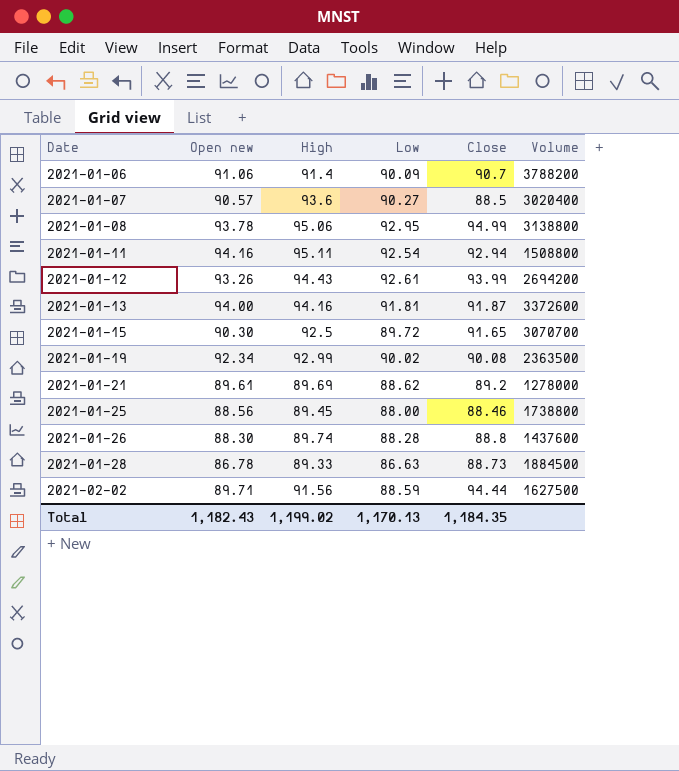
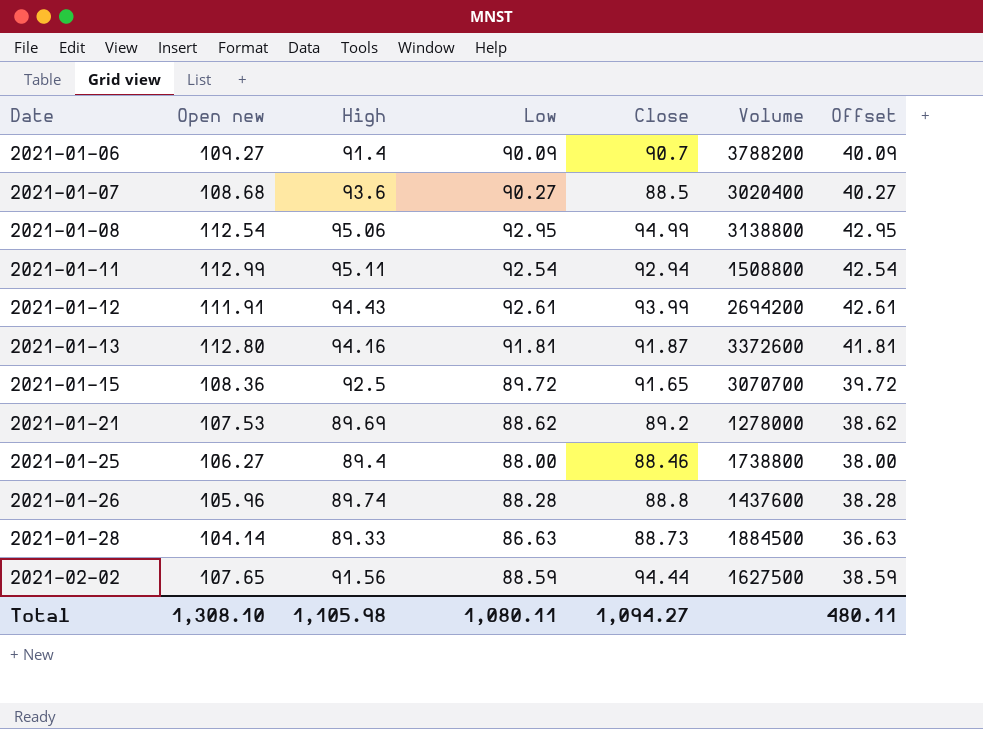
column Offset | formula: none -> [Low] - 50
row 2021-01-19: 92.34 | 92.99 | 90.02 | 90.08 | 2363500 -> none
2021-01-06 | Open new: 91.06 -> 109.27
2021-01-07 | Open new: 90.57 -> 108.68
2021-01-08 | Open new: 93.78 -> 112.54
2021-01-11 | Open new: 94.16 -> 112.99
2021-01-12 | Open new: 93.26 -> 111.91
2021-01-13 | Open new: 94.00 -> 112.80
2021-01-15 | Open new: 90.30 -> 108.36
2021-01-21 | Open new: 89.61 -> 107.53
2021-01-25 | Open new: 88.56 -> 106.27
2021-01-25 | High: 89.45 -> 89.4
2021-01-26 | Open new: 88.30 -> 105.96
2021-01-28 | Open new: 86.78 -> 104.14
2021-02-02 | Open new: 89.71 -> 107.65
Total | Open new: 1,182.43 -> 1,308.10
Total | High: 1,199.02 -> 1,105.98
Total | Low: 1,170.13 -> 1,080.11
Total | Close: 1,184.35 -> 1,094.27

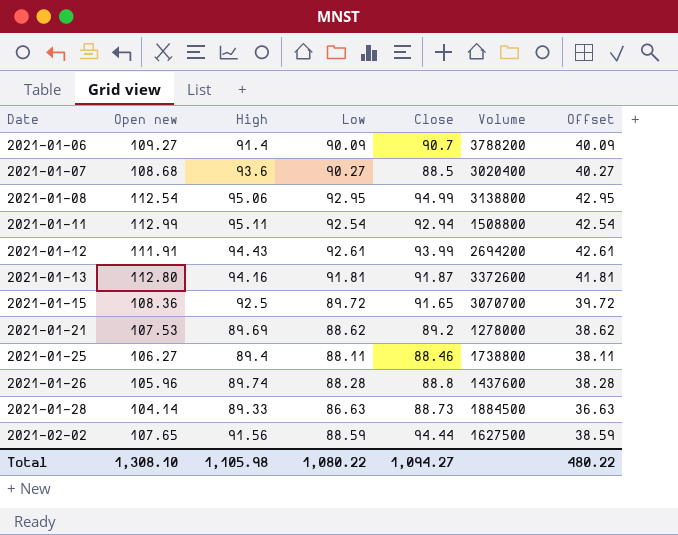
2021-01-25 | Low: 88.00 -> 88.11
2021-01-25 | Offset: 38.00 -> 38.11
Total | Low: 1,080.11 -> 1,080.22
Total | Offset: 480.11 -> 480.22

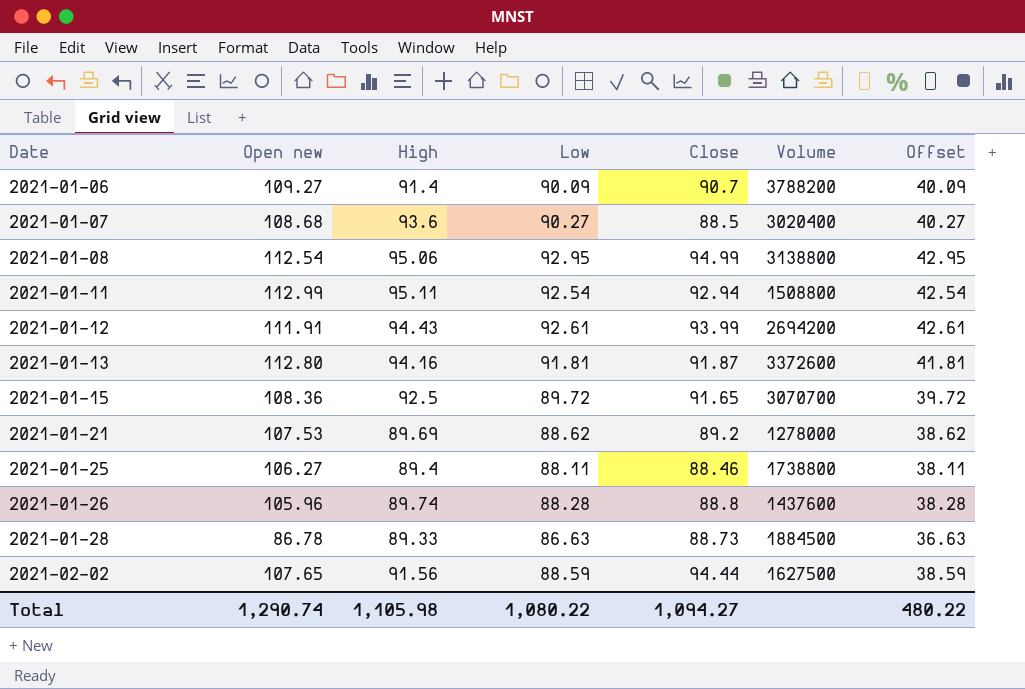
2021-01-28 | Open new: 104.14 -> 86.78
Total | Open new: 1,308.10 -> 1,290.74

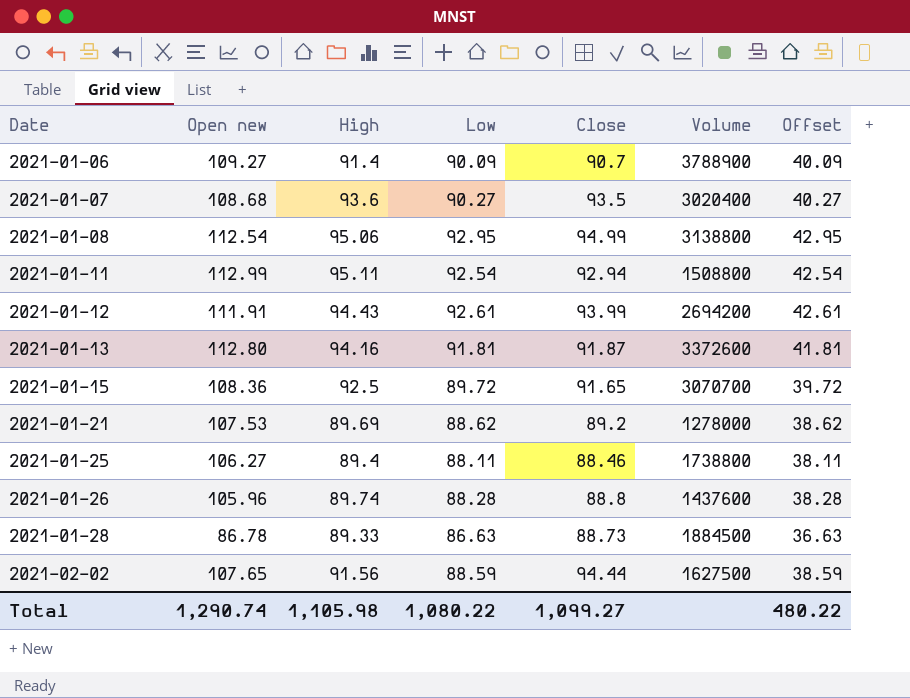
2021-01-06 | Volume: 3788200 -> 3788900
2021-01-07 | Close: 88.5 -> 93.5
Total | Close: 1,094.27 -> 1,099.27

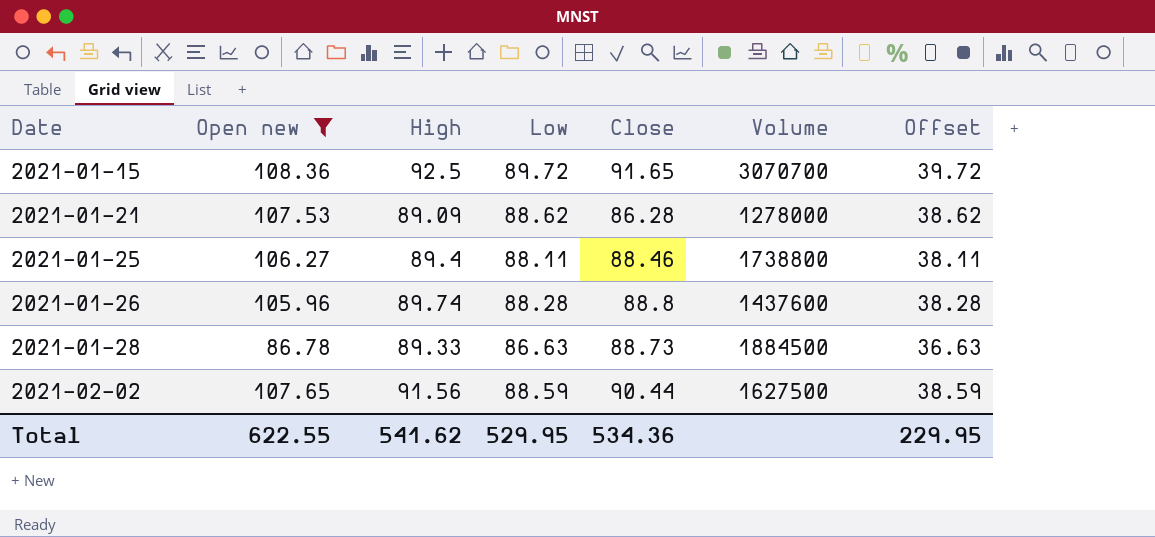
filter: none -> Open new <= 108.36
2021-01-21 | High: 89.69 -> 89.09
2021-01-21 | Close: 89.2 -> 86.28
2021-02-02 | Close: 94.44 -> 90.44
Total | Open new: 1,290.74 -> 622.55
Total | High: 1,105.98 -> 541.62
Total | Low: 1,080.22 -> 529.95
Total | Close: 1,099.27 -> 534.36
Total | Offset: 480.22 -> 229.95

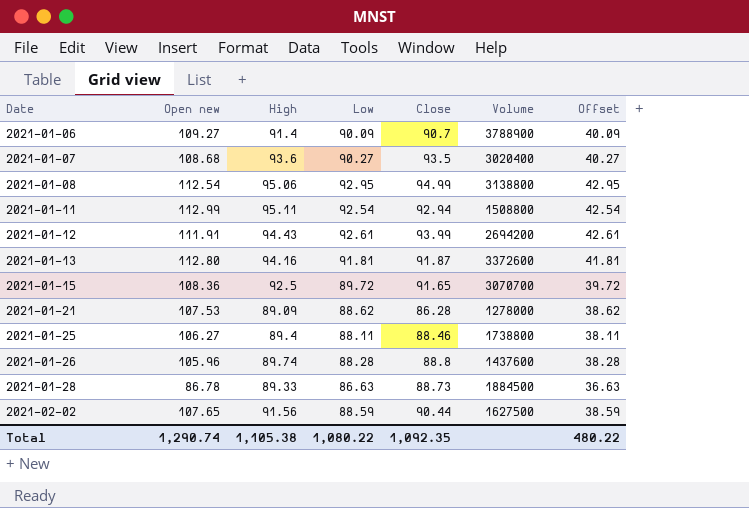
filter: Open new <= 108.36 -> none
Total | Open new: 622.55 -> 1,290.74
Total | High: 541.62 -> 1,105.38
Total | Low: 529.95 -> 1,080.22
Total | Close: 534.36 -> 1,092.35
Total | Offset: 229.95 -> 480.22

